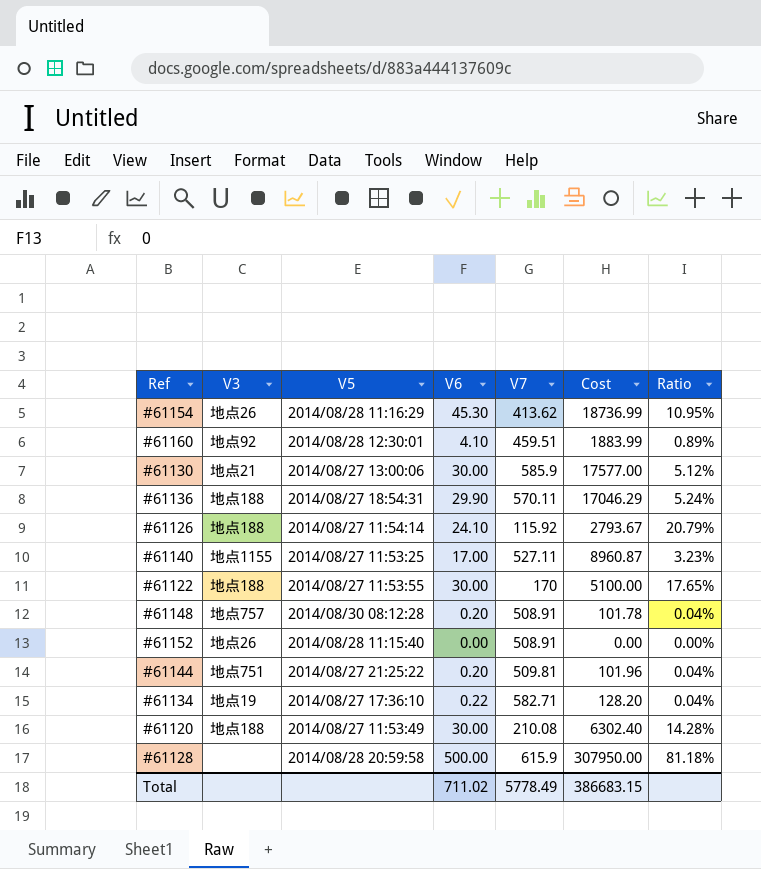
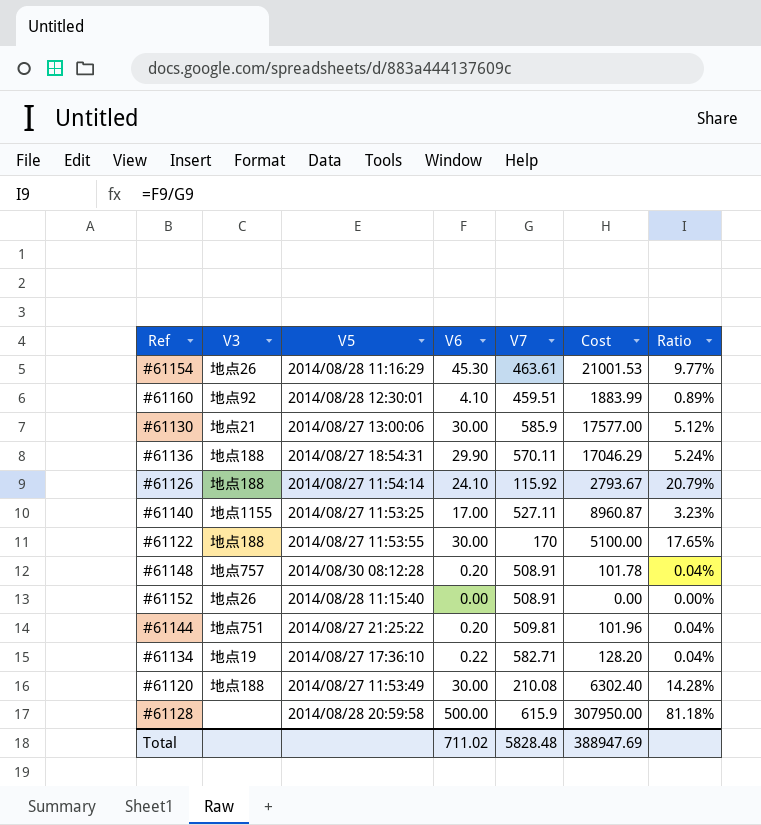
#61154 | V7: 413.62 -> 463.61
#61154 | Cost: 18736.99 -> 21001.53
#61154 | Ratio: 10.95% -> 9.77%
Total | V7: 5778.49 -> 5828.48
Total | Cost: 386683.15 -> 388947.69

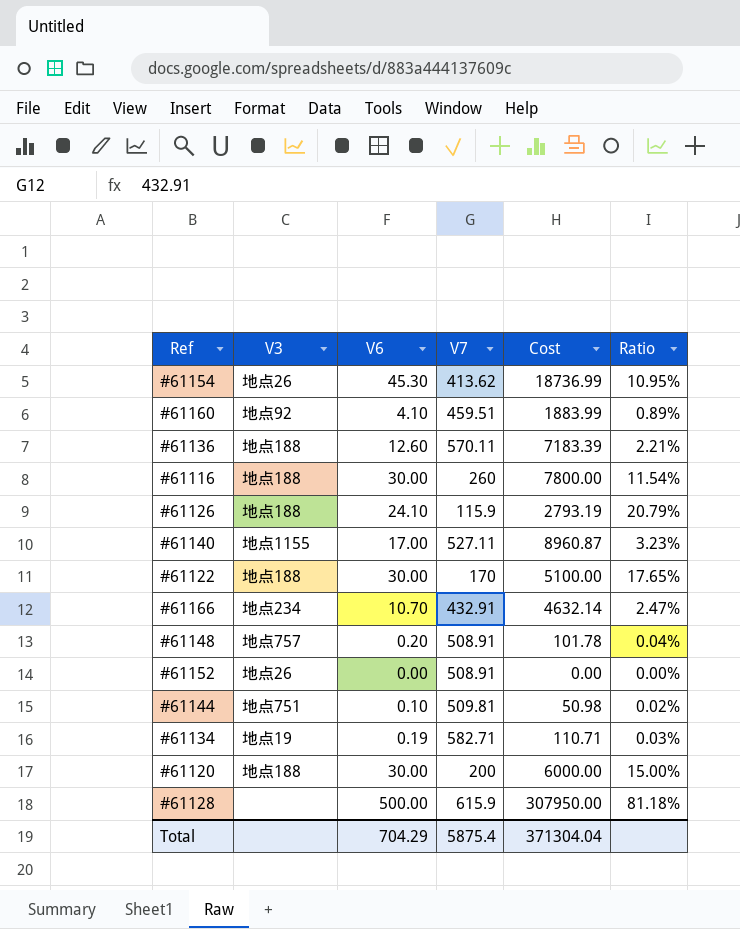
column V5 | position: 3 -> none
row #61130: 地点21 | 2014/08/27 13:00:06 | 30.00 | 585.9 | 17577.00 | 5.12% -> none
#61154 | V7: 463.61 -> 413.62
#61154 | Cost: 21001.53 -> 18736.99
#61154 | Ratio: 9.77% -> 10.95%
#61136 | V6: 29.90 -> 12.60
#61136 | Cost: 17046.29 -> 7183.39
#61136 | Ratio: 5.24% -> 2.21%
row #61116: none -> 地点188 | 30.00 | 260 | 7800.00 | 11.54%
#61126 | V7: 115.92 -> 115.9
#61126 | Cost: 2793.67 -> 2793.19
row #61166: none -> 地点234 | 10.70 | 432.91 | 4632.14 | 2.47%
#61144 | V6: 0.20 -> 0.10
#61144 | Cost: 101.96 -> 50.98
#61144 | Ratio: 0.04% -> 0.02%
#61134 | V6: 0.22 -> 0.19
#61134 | Cost: 128.20 -> 110.71
#61134 | Ratio: 0.04% -> 0.03%
#61120 | V7: 210.08 -> 200
#61120 | Cost: 6302.40 -> 6000.00
#61120 | Ratio: 14.28% -> 15.00%
Total | V6: 711.02 -> 704.29
Total | V7: 5828.48 -> 5875.4
Total | Cost: 388947.69 -> 371304.04

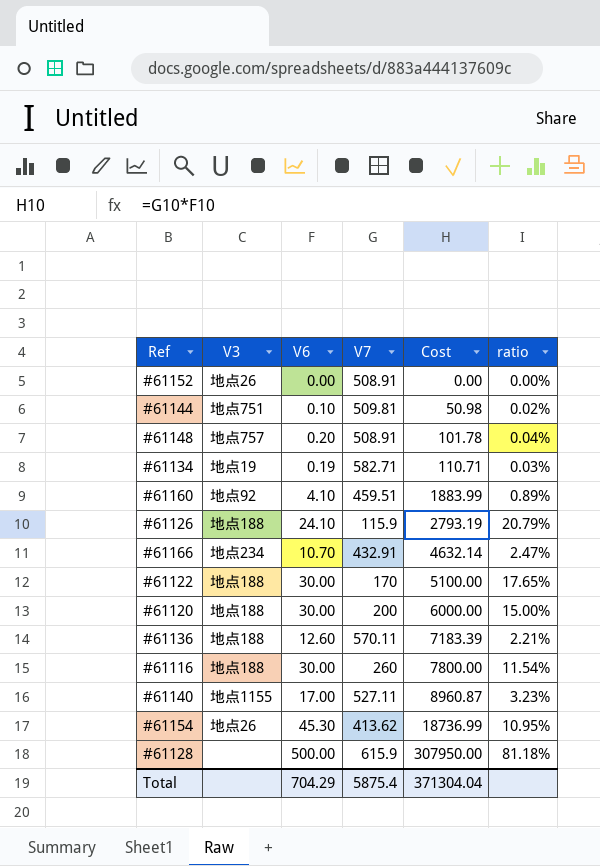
row order: none -> Cost ascending
column name: Ratio -> ratio

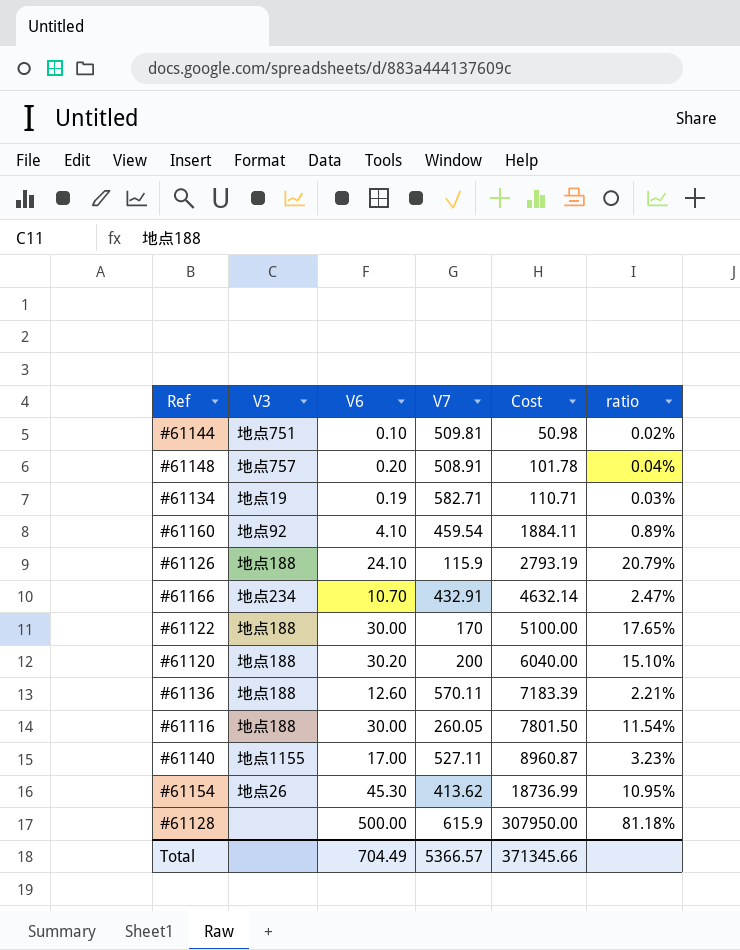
row #61152: 地点26 | 0.00 | 508.91 | 0.00 | 0.00% -> none
#61160 | V7: 459.51 -> 459.54
#61160 | Cost: 1883.99 -> 1884.11
#61120 | V6: 30.00 -> 30.20
#61120 | Cost: 6000.00 -> 6040.00
#61120 | ratio: 15.00% -> 15.10%
#61116 | V7: 260 -> 260.05
#61116 | Cost: 7800.00 -> 7801.50
Total | V6: 704.29 -> 704.49
Total | V7: 5875.4 -> 5366.57
Total | Cost: 371304.04 -> 371345.66

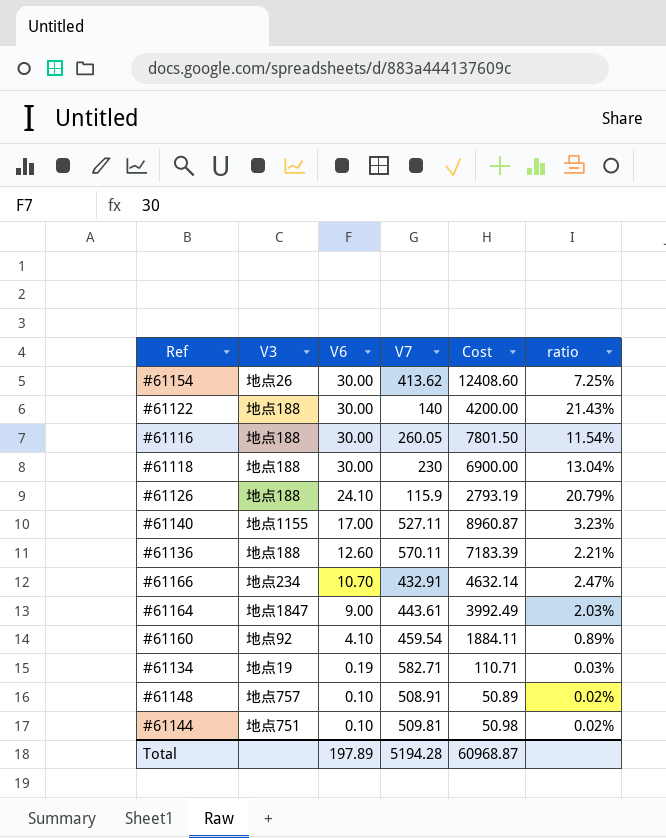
row order: Cost ascending -> V6 descending
row #61120: 地点188 | 30.20 | 200 | 6040.00 | 15.10% -> none
row #61128: none | 500.00 | 615.9 | 307950.00 | 81.18% -> none
#61154 | V6: 45.30 -> 30.00
#61154 | Cost: 18736.99 -> 12408.60
#61154 | ratio: 10.95% -> 7.25%
#61122 | V7: 170 -> 140
#61122 | Cost: 5100.00 -> 4200.00
#61122 | ratio: 17.65% -> 21.43%
row #61118: none -> 地点188 | 30.00 | 230 | 6900.00 | 13.04%
row #61164: none -> 地点1847 | 9.00 | 443.61 | 3992.49 | 2.03%
#61148 | V6: 0.20 -> 0.10
#61148 | Cost: 101.78 -> 50.89
#61148 | ratio: 0.04% -> 0.02%
Total | V6: 704.49 -> 197.89
Total | V7: 5366.57 -> 5194.28
Total | Cost: 371345.66 -> 60968.87

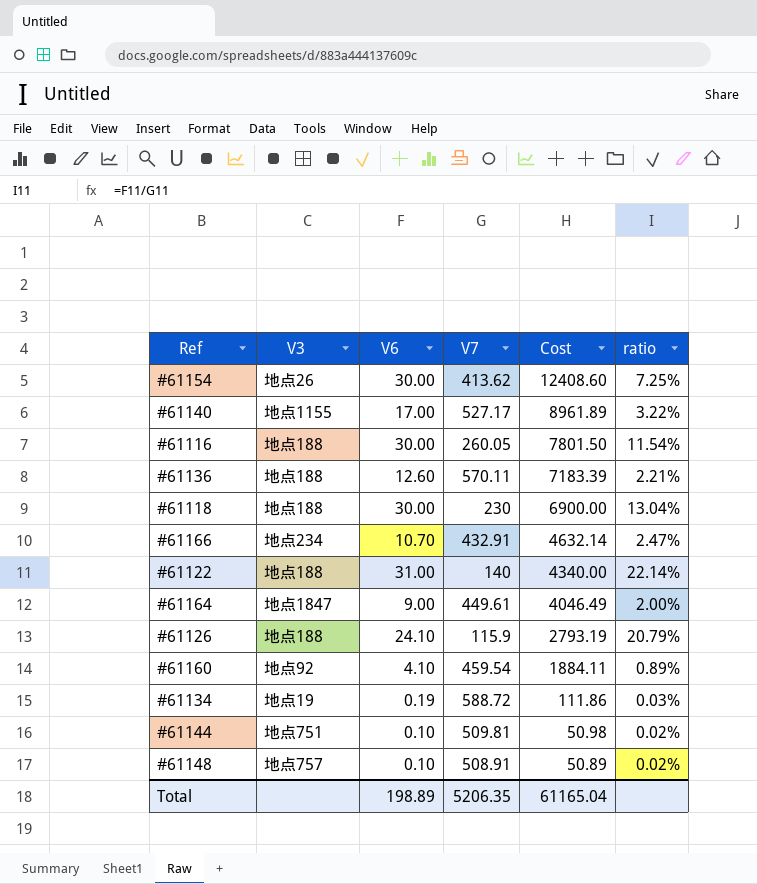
row order: V6 descending -> Cost descending
#61140 | V7: 527.11 -> 527.17
#61140 | Cost: 8960.87 -> 8961.89
#61140 | ratio: 3.23% -> 3.22%
#61122 | V6: 30.00 -> 31.00
#61122 | Cost: 4200.00 -> 4340.00
#61122 | ratio: 21.43% -> 22.14%
#61164 | V7: 443.61 -> 449.61
#61164 | Cost: 3992.49 -> 4046.49
#61164 | ratio: 2.03% -> 2.00%
#61134 | V7: 582.71 -> 588.72
#61134 | Cost: 110.71 -> 111.86
Total | V6: 197.89 -> 198.89
Total | V7: 5194.28 -> 5206.35
Total | Cost: 60968.87 -> 61165.04

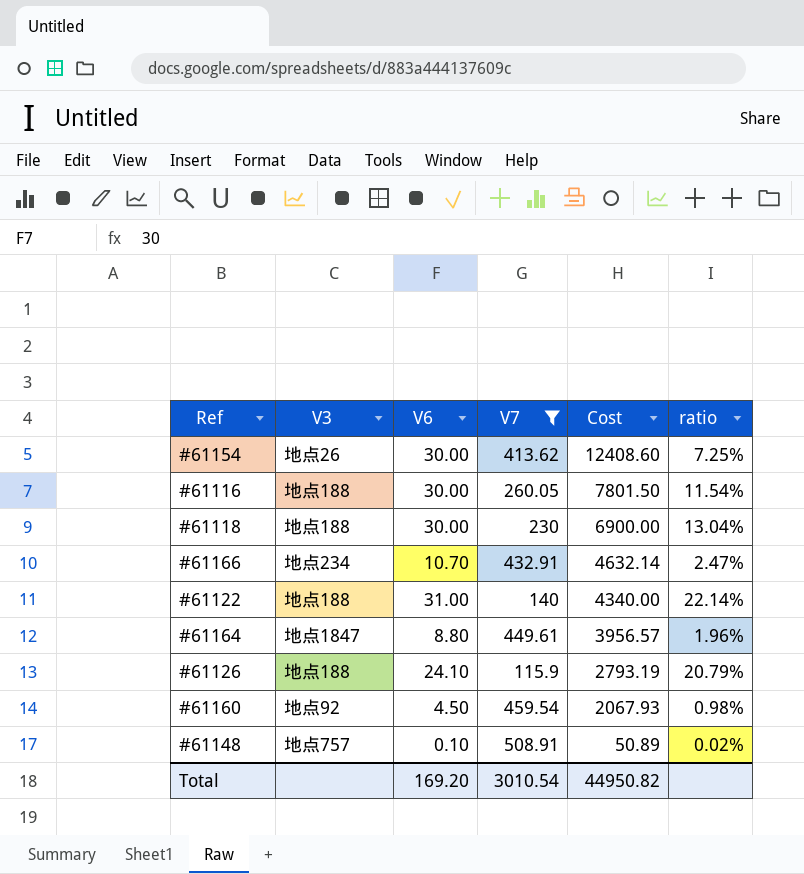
filter: none -> V7 <= 508.91
#61164 | V6: 9.00 -> 8.80
#61164 | Cost: 4046.49 -> 3956.57
#61164 | ratio: 2.00% -> 1.96%
#61160 | V6: 4.10 -> 4.50
#61160 | Cost: 1884.11 -> 2067.93
#61160 | ratio: 0.89% -> 0.98%
Total | V6: 198.89 -> 169.20
Total | V7: 5206.35 -> 3010.54
Total | Cost: 61165.04 -> 44950.82

